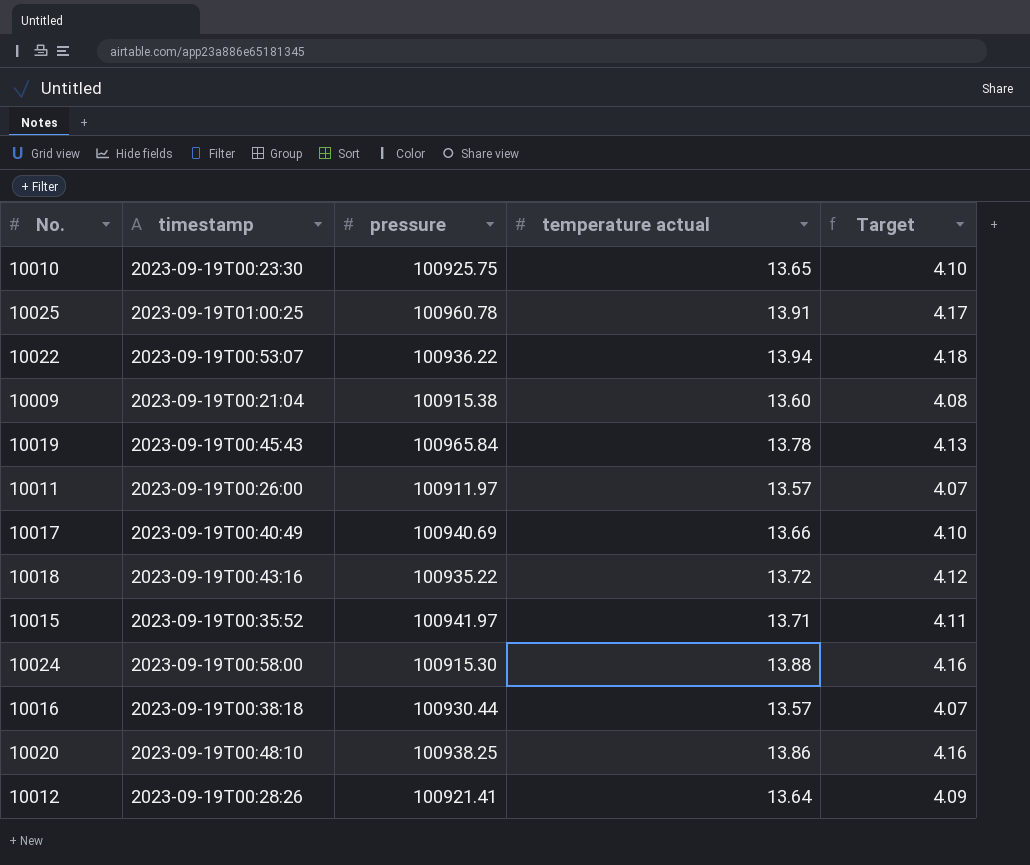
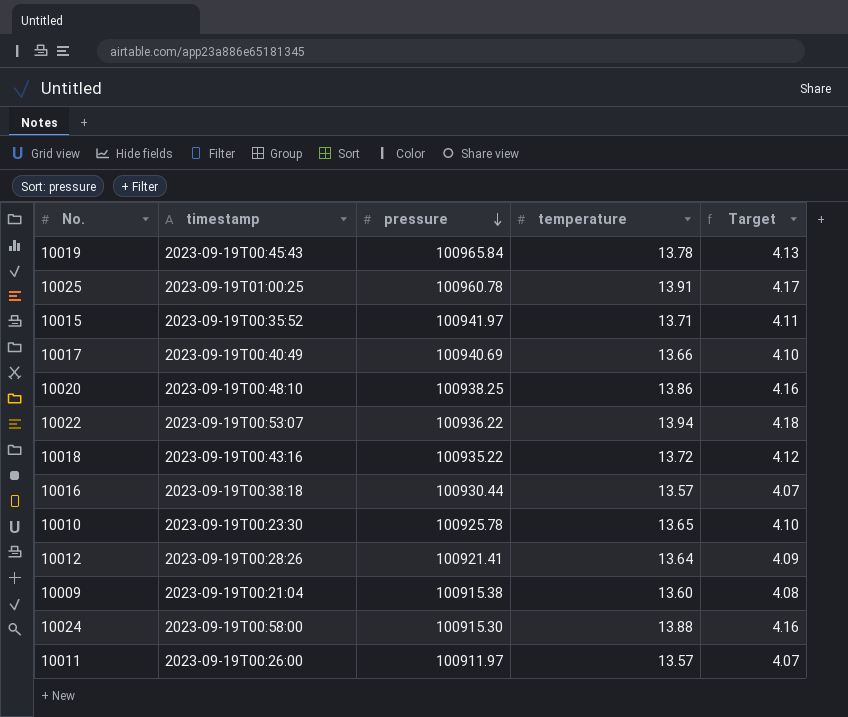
row order: none -> pressure descending
column name: temperature actual -> temperature
10010 | pressure: 100925.75 -> 100925.78

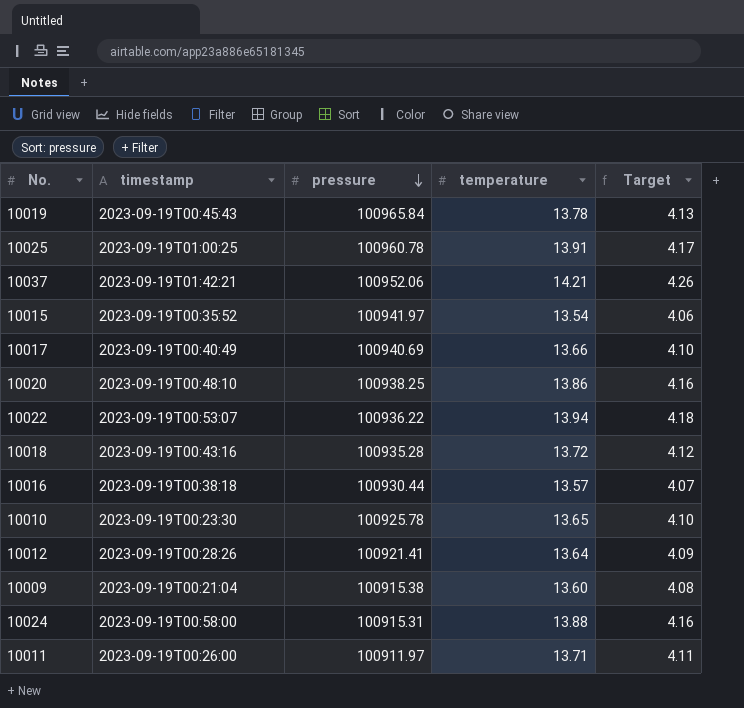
row 10037: none -> 2023-09-19T01:42:21 | 100952.06 | 14.21 | 4.26
10015 | temperature: 13.71 -> 13.54
10015 | Target: 4.11 -> 4.06
10018 | pressure: 100935.22 -> 100935.28
10024 | pressure: 100915.30 -> 100915.31
10011 | temperature: 13.57 -> 13.71
10011 | Target: 4.07 -> 4.11

